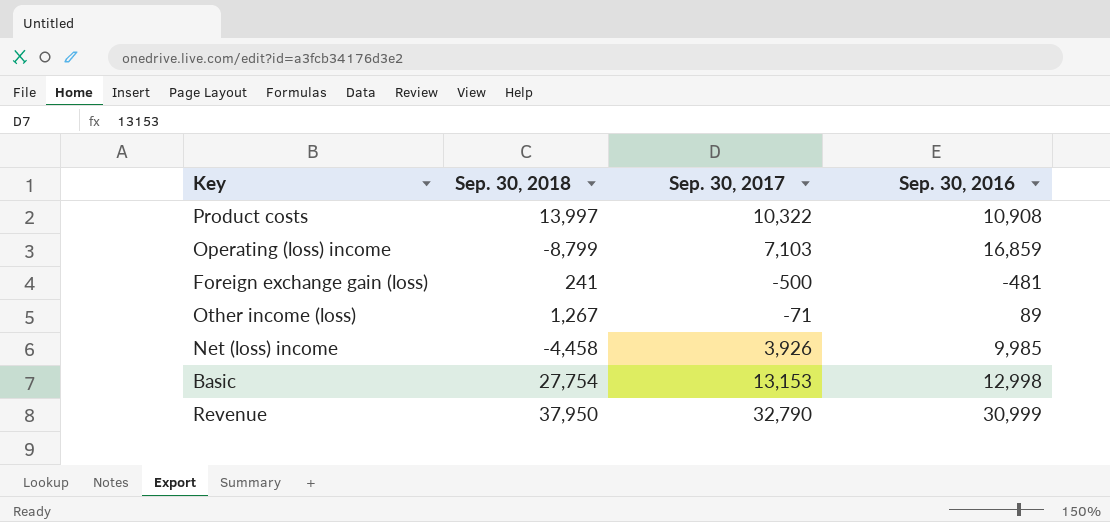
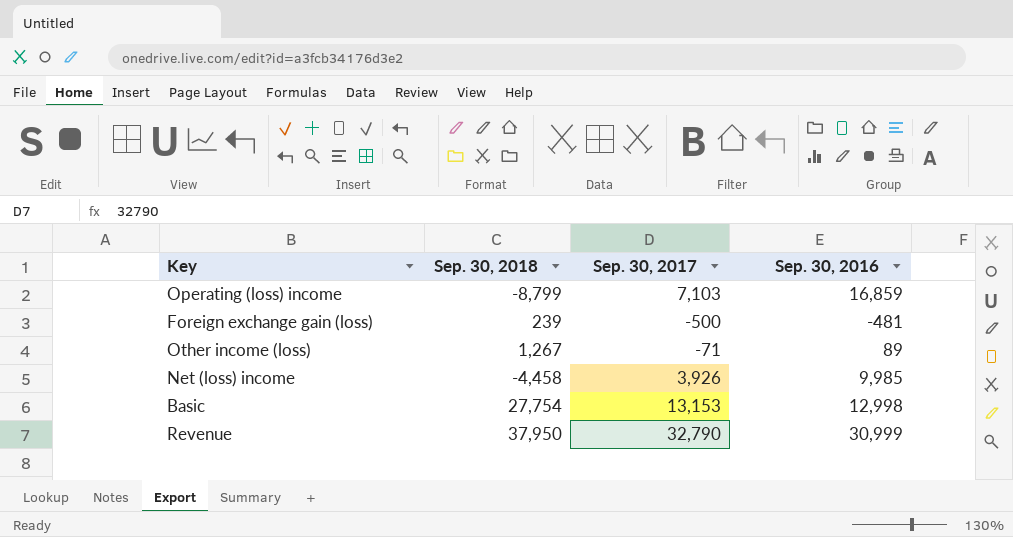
row Product costs: 13,997 | 10,322 | 10,908 -> none
Foreign exchange gain (loss) | Sep. 30, 2018: 241 -> 239

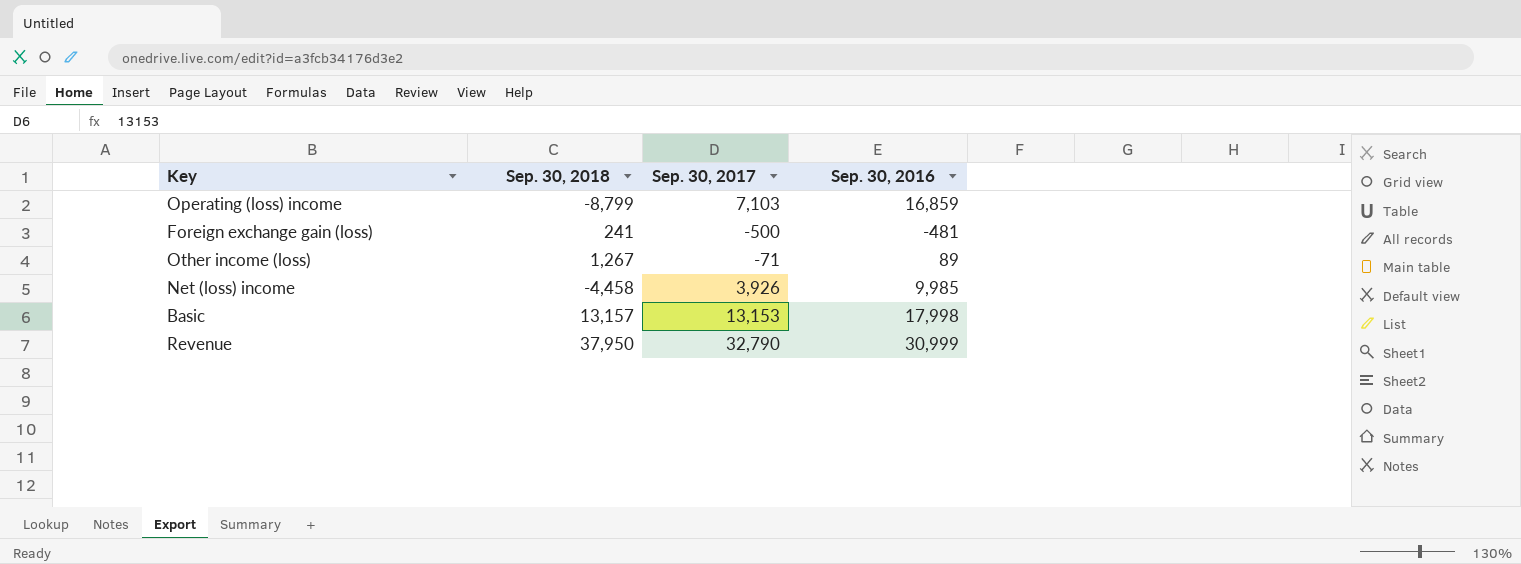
Foreign exchange gain (loss) | Sep. 30, 2018: 239 -> 241
Basic | Sep. 30, 2018: 27,754 -> 13,157
Basic | Sep. 30, 2016: 12,998 -> 17,998

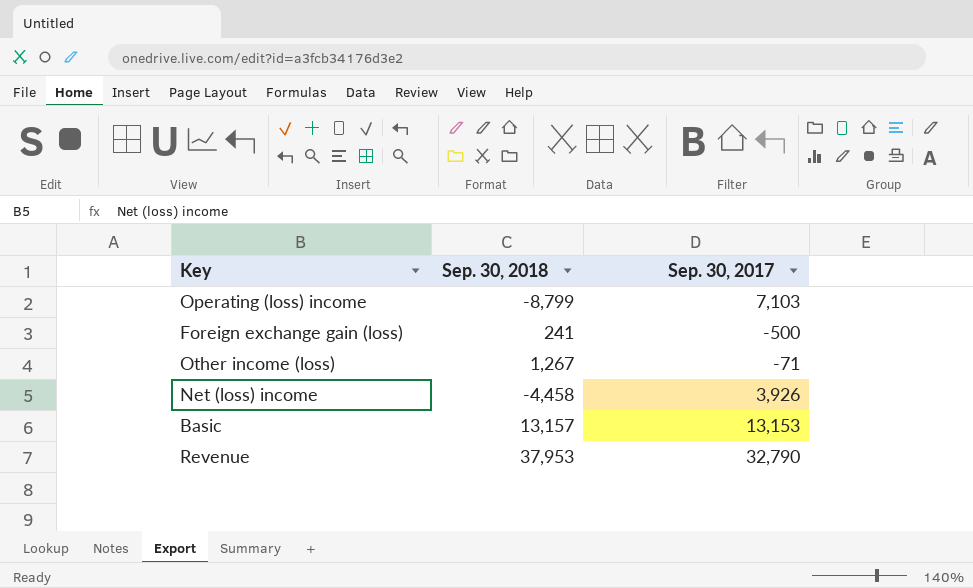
column Sep. 30, 2016 | position: 4 -> none
Revenue | Sep. 30, 2018: 37,950 -> 37,953

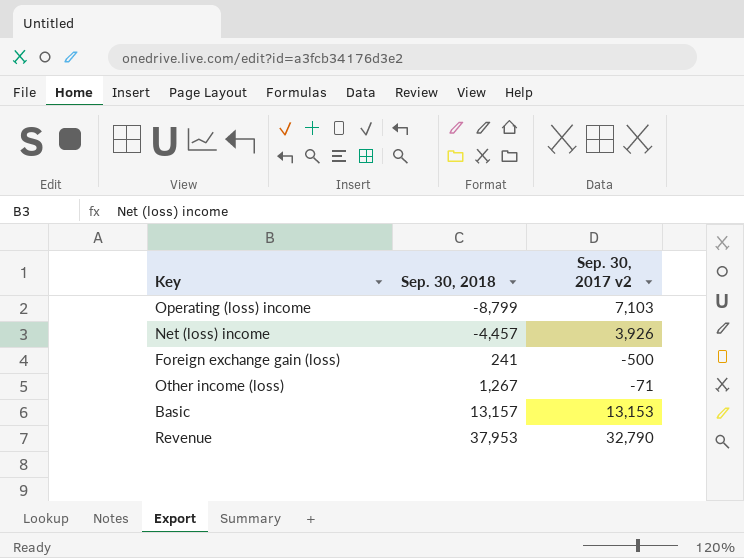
row order: none -> Sep. 30, 2018 ascending
column name: Sep. 30, 2017 -> Sep. 30, 2017 v2
Net (loss) income | Sep. 30, 2018: -4,458 -> -4,457

